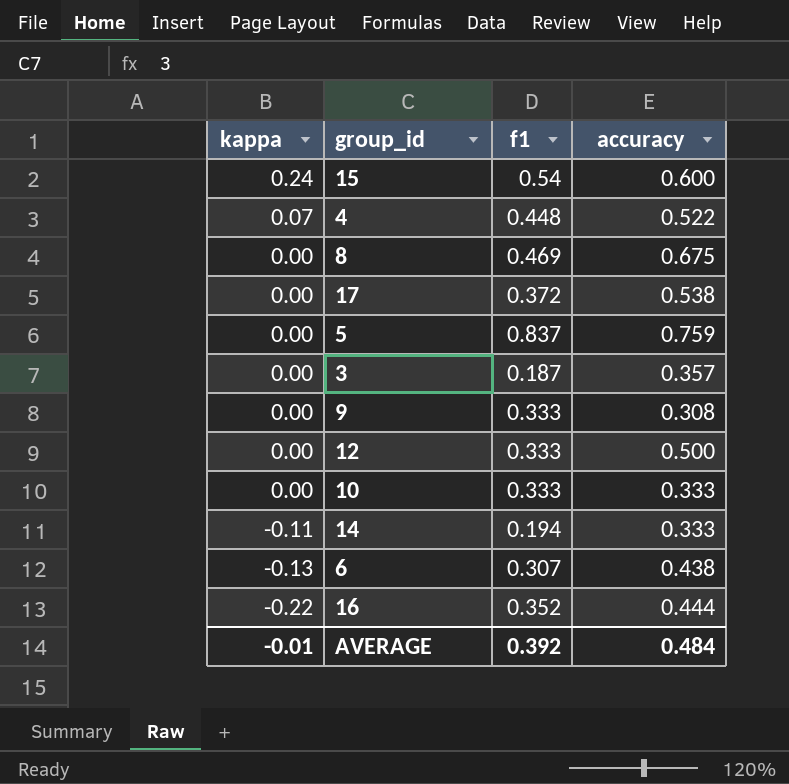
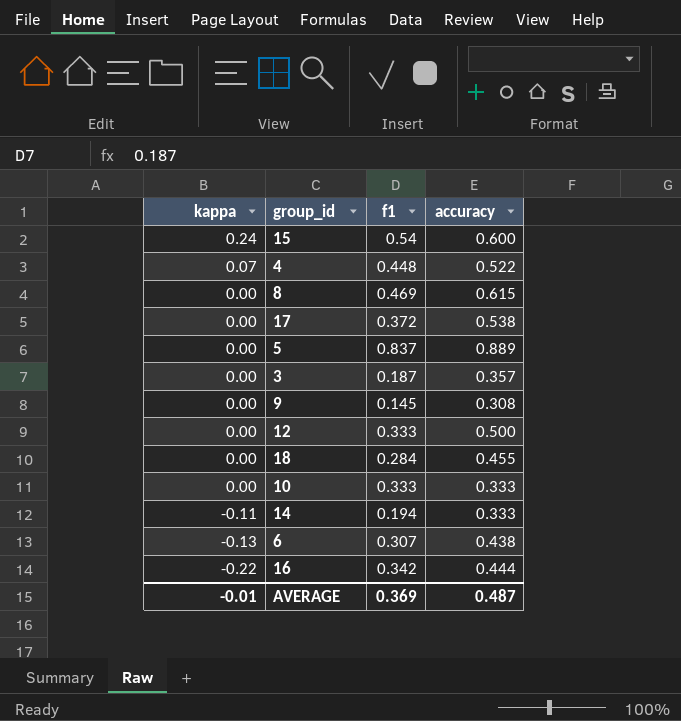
8 | accuracy: 0.675 -> 0.615
5 | accuracy: 0.759 -> 0.889
9 | f1: 0.333 -> 0.145
row 18: none -> 0.00 | 0.284 | 0.455
16 | f1: 0.352 -> 0.342
AVERAGE | f1: 0.392 -> 0.369
AVERAGE | accuracy: 0.484 -> 0.487

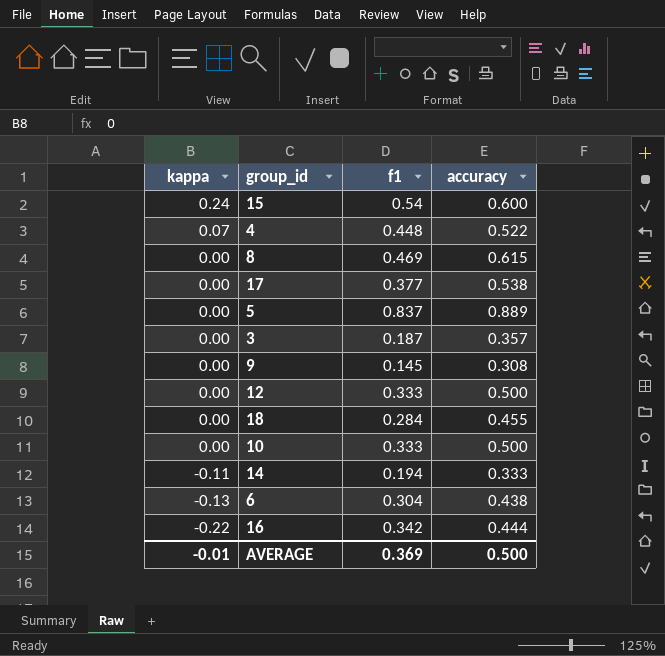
17 | f1: 0.372 -> 0.377
10 | accuracy: 0.333 -> 0.500
6 | f1: 0.307 -> 0.304
AVERAGE | accuracy: 0.487 -> 0.500

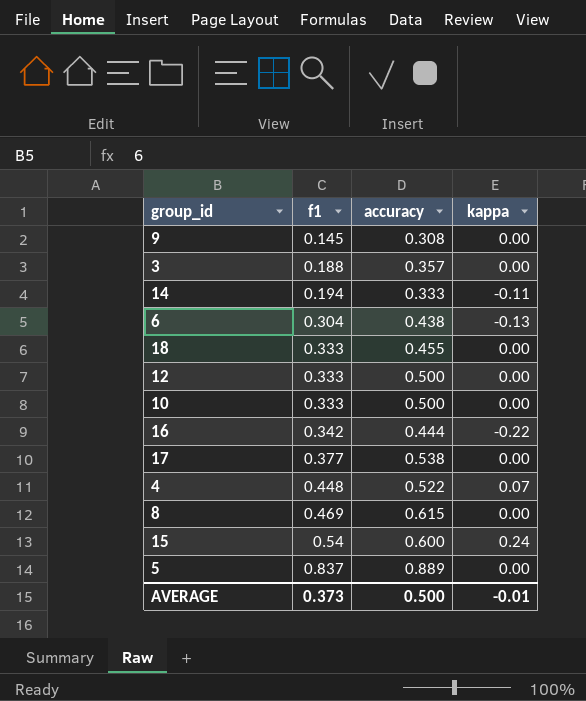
row order: kappa descending -> f1 ascending
column kappa | position: 1 -> 4
3 | f1: 0.187 -> 0.188
18 | f1: 0.284 -> 0.333
AVERAGE | f1: 0.369 -> 0.373

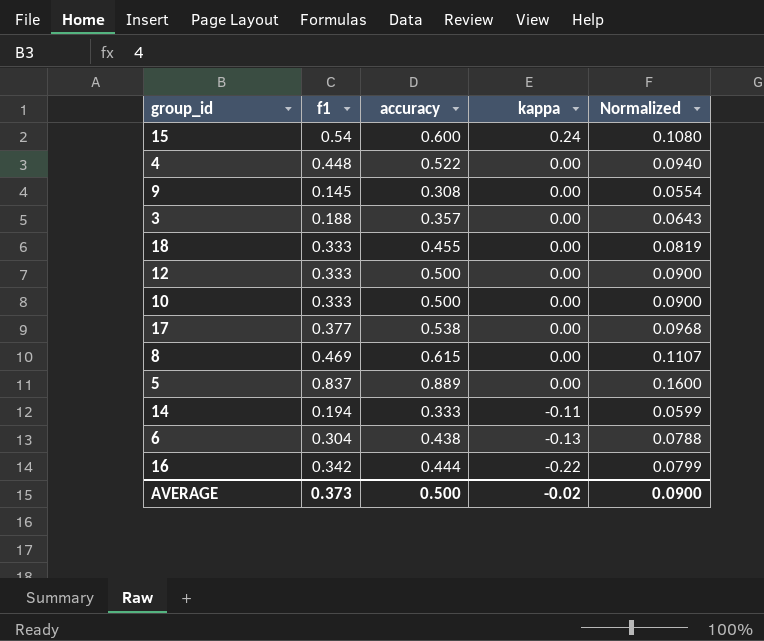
row order: f1 ascending -> kappa descending
column Normalized | formula: none -> [accuracy] * 0.18
4 | kappa: 0.07 -> 0.00
AVERAGE | kappa: -0.01 -> -0.02

